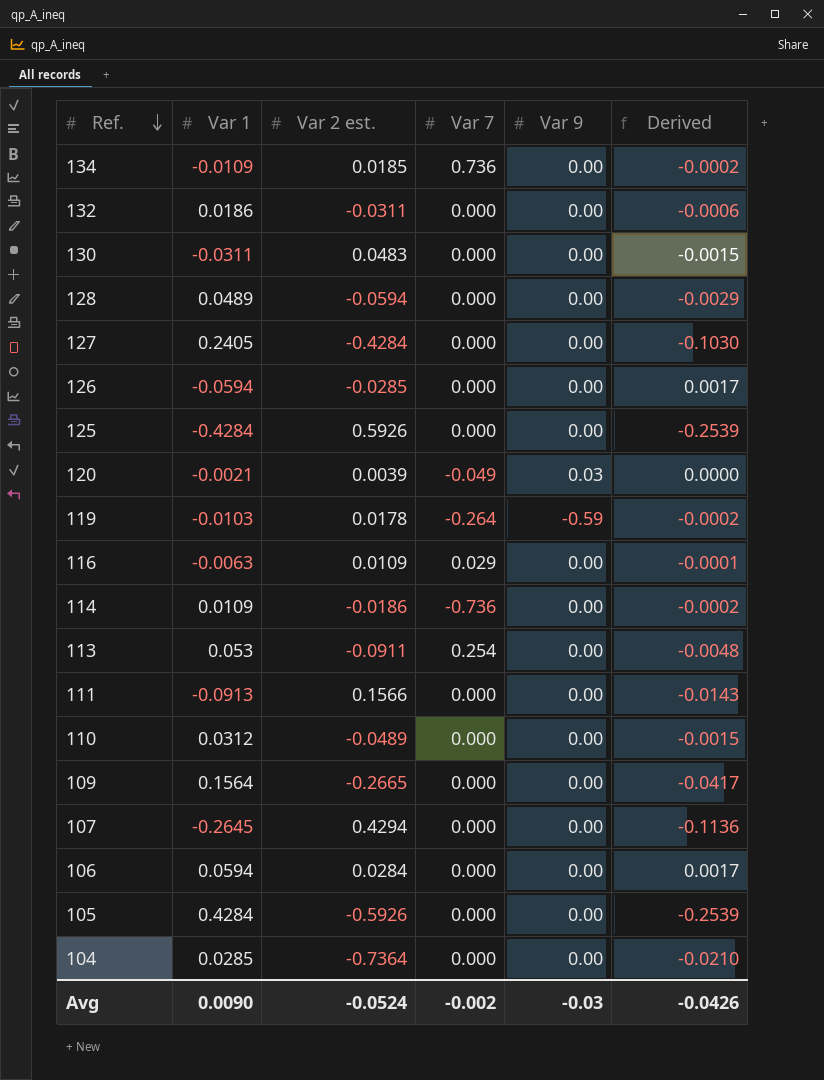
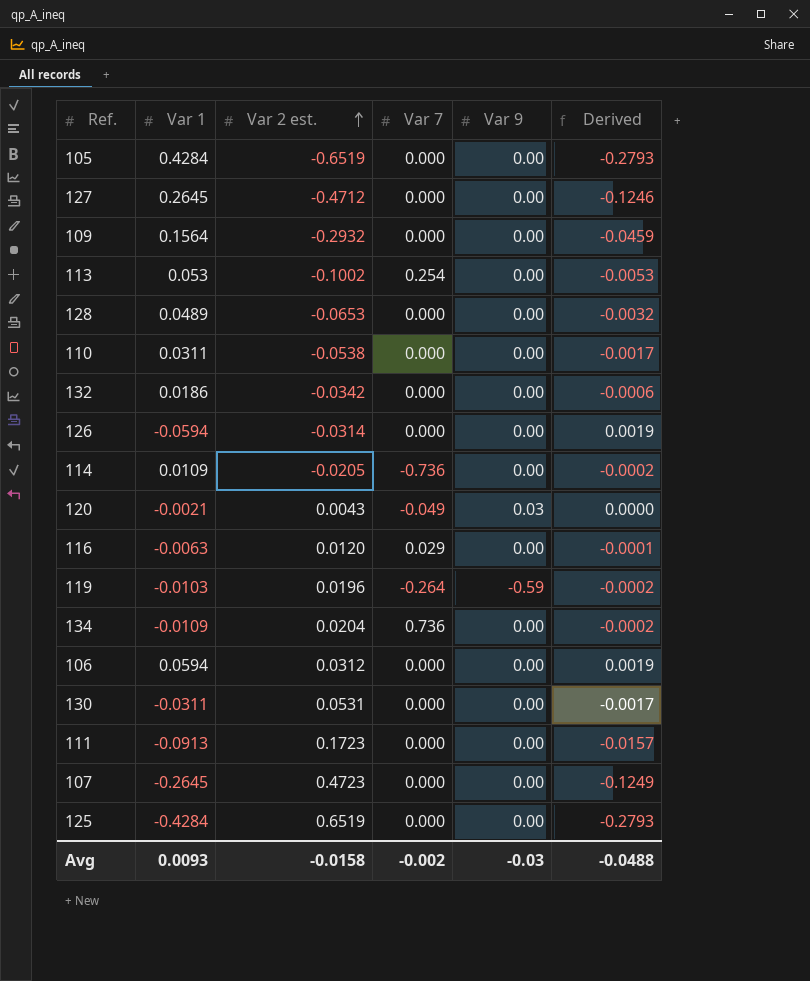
row order: Ref. descending -> Var 2 est. ascending
row 104: 0.0285 | -0.7364 | 0.000 | 0.00 | -0.0210 -> none
105 | Var 2 est.: -0.5926 -> -0.6519
105 | Derived: -0.2539 -> -0.2793
127 | Var 1: 0.2405 -> 0.2645
127 | Var 2 est.: -0.4284 -> -0.4712
127 | Derived: -0.1030 -> -0.1246
109 | Var 2 est.: -0.2665 -> -0.2932
109 | Derived: -0.0417 -> -0.0459
113 | Var 2 est.: -0.0911 -> -0.1002
113 | Derived: -0.0048 -> -0.0053
128 | Var 2 est.: -0.0594 -> -0.0653
128 | Derived: -0.0029 -> -0.0032
110 | Var 1: 0.0312 -> 0.0311
110 | Var 2 est.: -0.0489 -> -0.0538
110 | Derived: -0.0015 -> -0.0017
132 | Var 2 est.: -0.0311 -> -0.0342
126 | Var 2 est.: -0.0285 -> -0.0314
126 | Derived: 0.0017 -> 0.0019
114 | Var 2 est.: -0.0186 -> -0.0205
120 | Var 2 est.: 0.0039 -> 0.0043
116 | Var 2 est.: 0.0109 -> 0.0120
119 | Var 2 est.: 0.0178 -> 0.0196
134 | Var 2 est.: 0.0185 -> 0.0204
106 | Var 2 est.: 0.0284 -> 0.0312
106 | Derived: 0.0017 -> 0.0019
130 | Var 2 est.: 0.0483 -> 0.0531
130 | Derived: -0.0015 -> -0.0017
111 | Var 2 est.: 0.1566 -> 0.1723
111 | Derived: -0.0143 -> -0.0157
107 | Var 2 est.: 0.4294 -> 0.4723
107 | Derived: -0.1136 -> -0.1249
125 | Var 2 est.: 0.5926 -> 0.6519
125 | Derived: -0.2539 -> -0.2793
Avg | Var 1: 0.0090 -> 0.0093
Avg | Var 2 est.: -0.0524 -> -0.0158
Avg | Derived: -0.0426 -> -0.0488

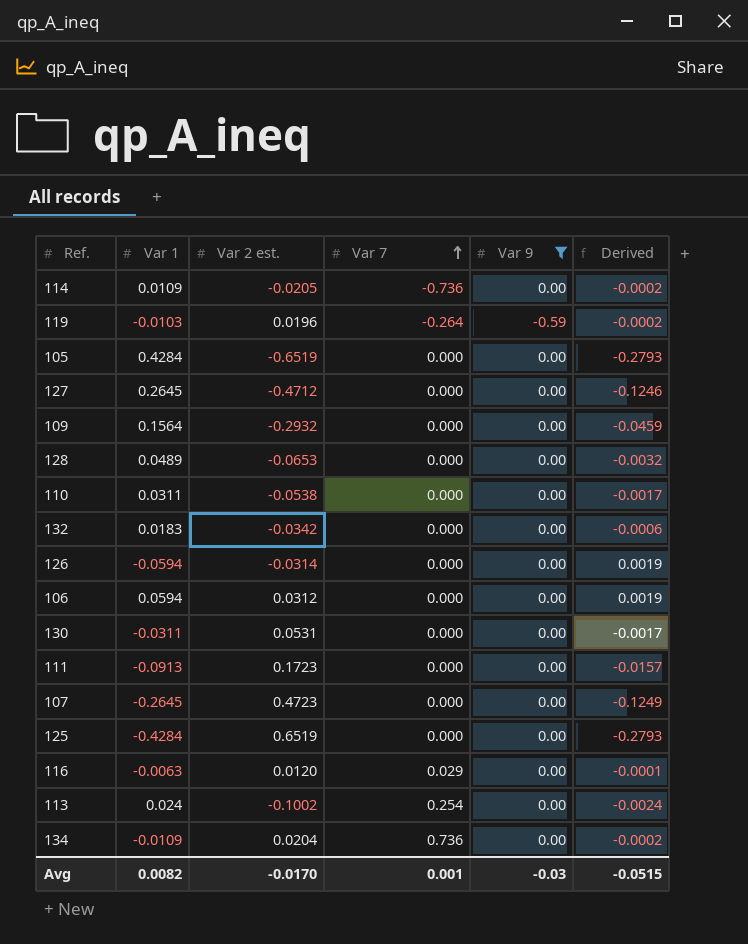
filter: none -> Var 9 != 0.03
row order: Var 2 est. ascending -> Var 7 ascending
132 | Var 1: 0.0186 -> 0.0183
113 | Var 1: 0.053 -> 0.024
113 | Derived: -0.0053 -> -0.0024
Avg | Var 1: 0.0093 -> 0.0082
Avg | Var 2 est.: -0.0158 -> -0.0170
Avg | Var 7: -0.002 -> 0.001
Avg | Derived: -0.0488 -> -0.0515

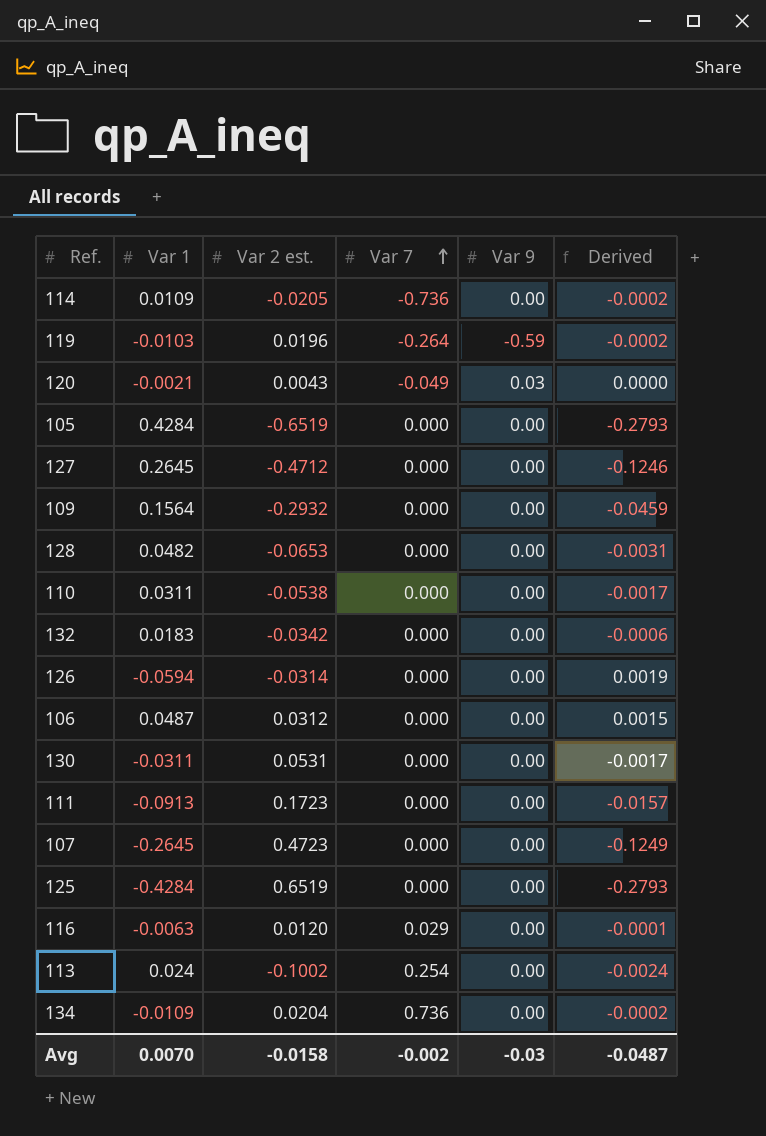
filter: Var 9 != 0.03 -> none
128 | Var 1: 0.0489 -> 0.0482
128 | Derived: -0.0032 -> -0.0031
106 | Var 1: 0.0594 -> 0.0487
106 | Derived: 0.0019 -> 0.0015
Avg | Var 1: 0.0082 -> 0.0070
Avg | Var 2 est.: -0.0170 -> -0.0158
Avg | Var 7: 0.001 -> -0.002
Avg | Derived: -0.0515 -> -0.0487

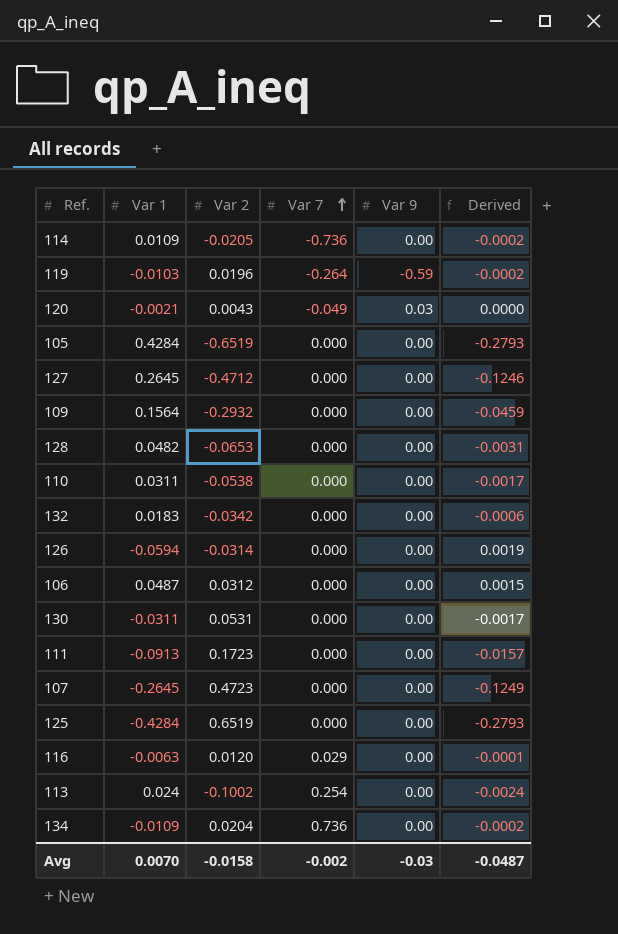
column name: Var 2 est. -> Var 2

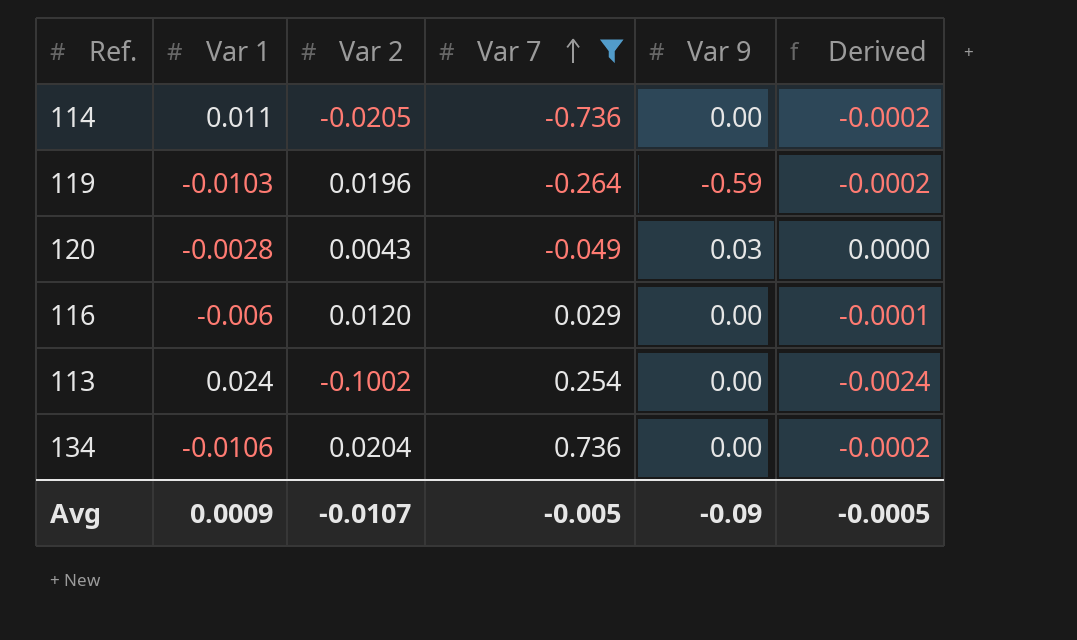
filter: none -> Var 7 != 0.000
114 | Var 1: 0.0109 -> 0.011
120 | Var 1: -0.0021 -> -0.0028
116 | Var 1: -0.0063 -> -0.006
134 | Var 1: -0.0109 -> -0.0106
Avg | Var 1: 0.0070 -> 0.0009
Avg | Var 2: -0.0158 -> -0.0107
Avg | Var 7: -0.002 -> -0.005
Avg | Var 9: -0.03 -> -0.09
Avg | Derived: -0.0487 -> -0.0005

